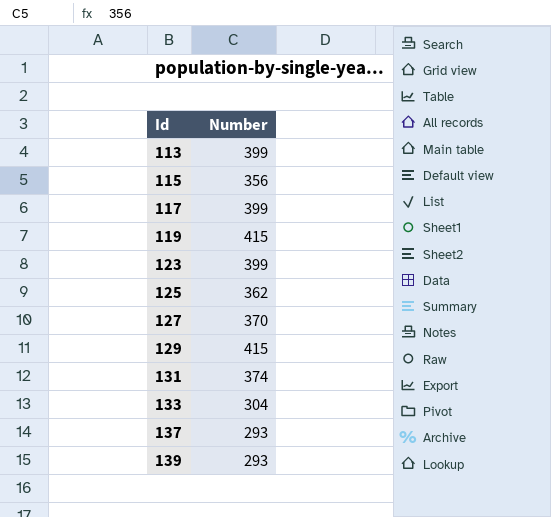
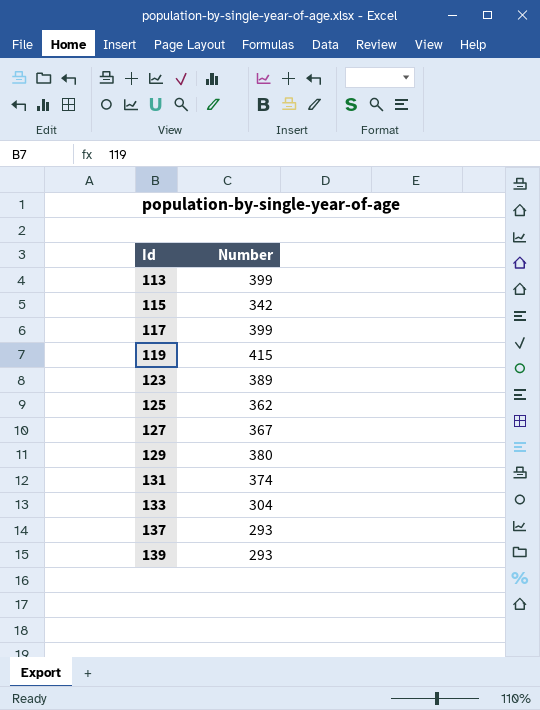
115 | Number: 356 -> 342
123 | Number: 399 -> 389
127 | Number: 370 -> 367
129 | Number: 415 -> 380

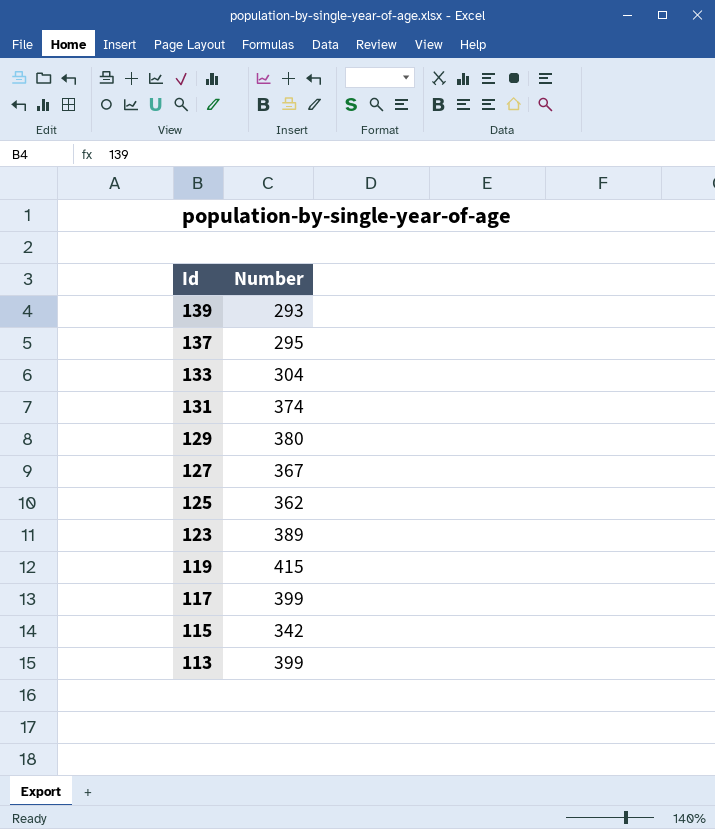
row order: Id ascending -> Id descending
137 | Number: 293 -> 295

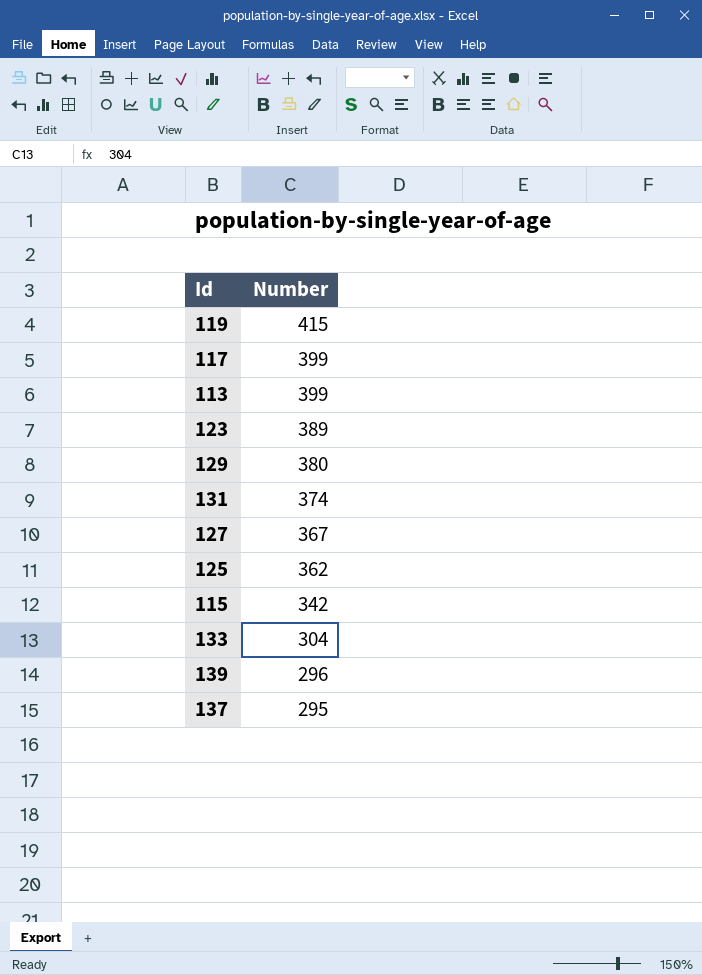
row order: Id descending -> Number descending
139 | Number: 293 -> 296

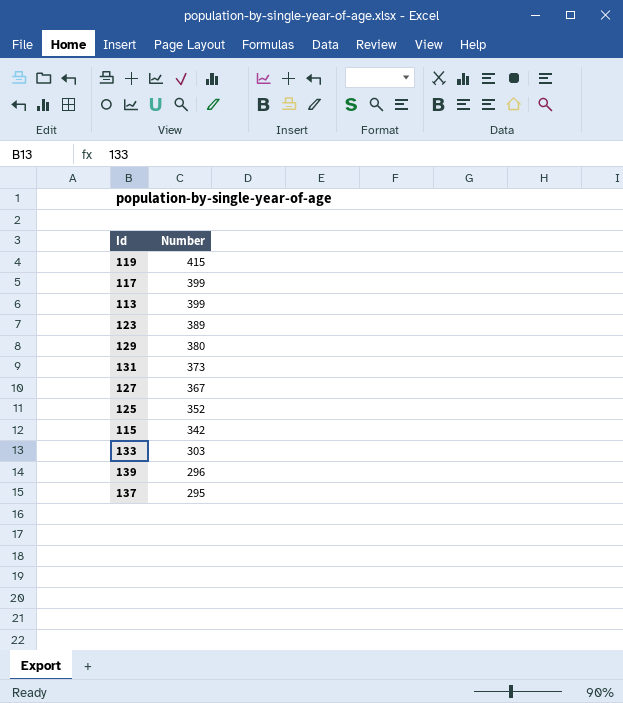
131 | Number: 374 -> 373
125 | Number: 362 -> 352
133 | Number: 304 -> 303

